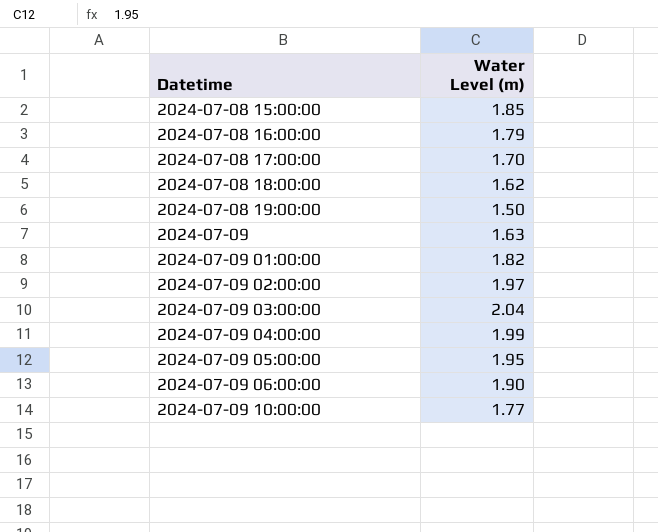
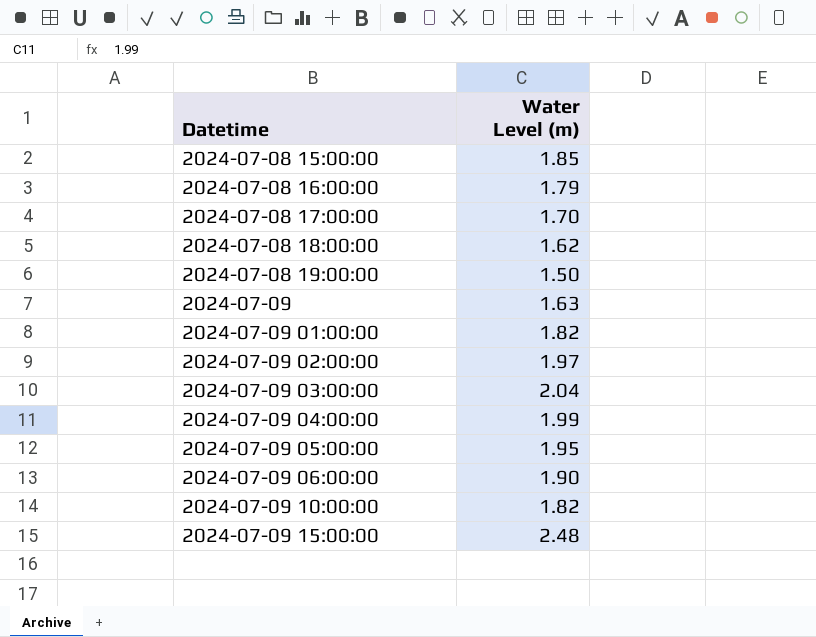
2024-07-09 10:00:00 | Water Level (m): 1.77 -> 1.82
row 2024-07-09 15:00:00: none -> 2.48

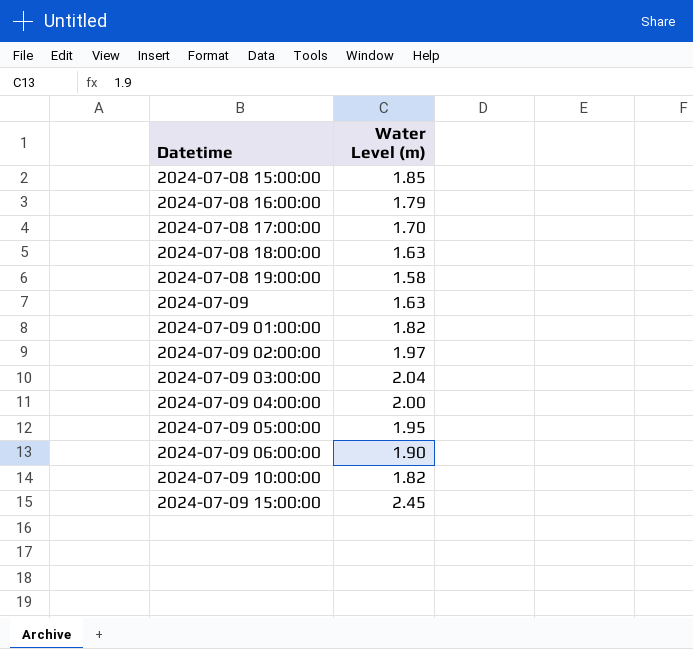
2024-07-08 18:00:00 | Water Level (m): 1.62 -> 1.63
2024-07-08 19:00:00 | Water Level (m): 1.50 -> 1.58
2024-07-09 04:00:00 | Water Level (m): 1.99 -> 2.00
2024-07-09 15:00:00 | Water Level (m): 2.48 -> 2.45

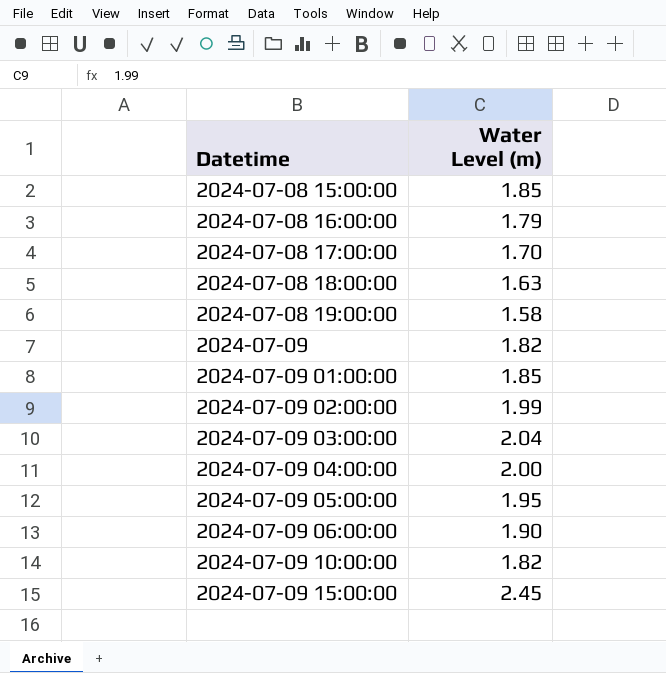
2024-07-09 | Water Level (m): 1.63 -> 1.82
2024-07-09 01:00:00 | Water Level (m): 1.82 -> 1.85
2024-07-09 02:00:00 | Water Level (m): 1.97 -> 1.99

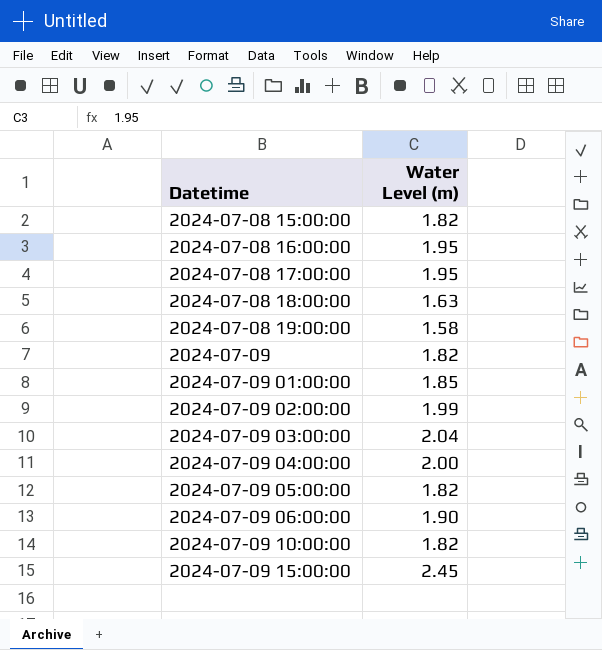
2024-07-08 15:00:00 | Water Level (m): 1.85 -> 1.82
2024-07-08 16:00:00 | Water Level (m): 1.79 -> 1.95
2024-07-08 17:00:00 | Water Level (m): 1.70 -> 1.95
2024-07-09 05:00:00 | Water Level (m): 1.95 -> 1.82

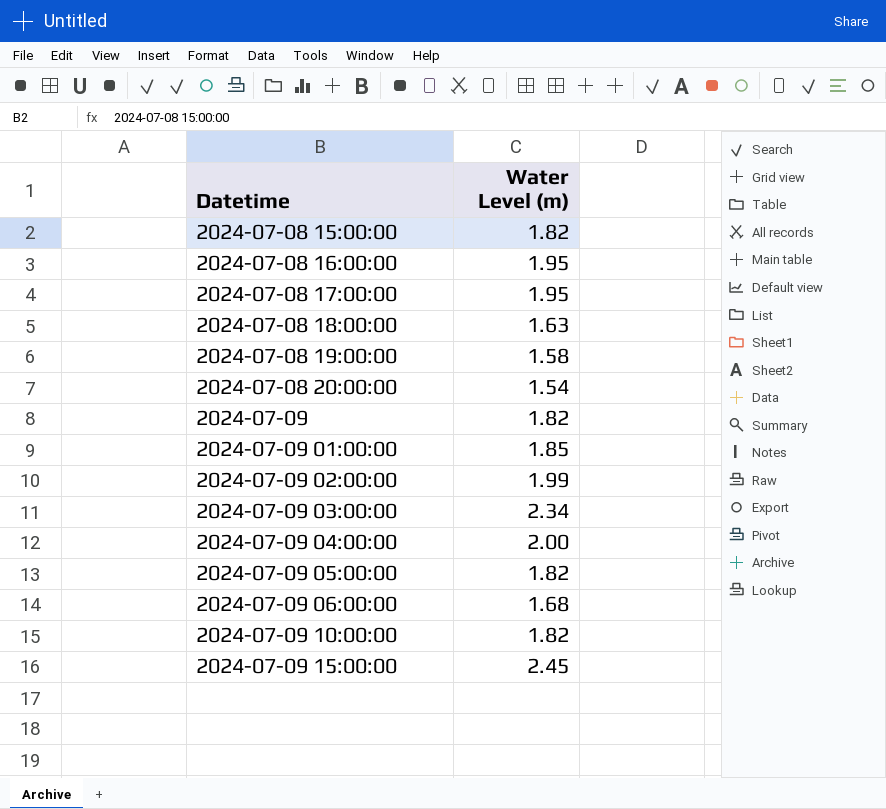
row 2024-07-08 20:00:00: none -> 1.54
2024-07-09 03:00:00 | Water Level (m): 2.04 -> 2.34
2024-07-09 06:00:00 | Water Level (m): 1.90 -> 1.68

